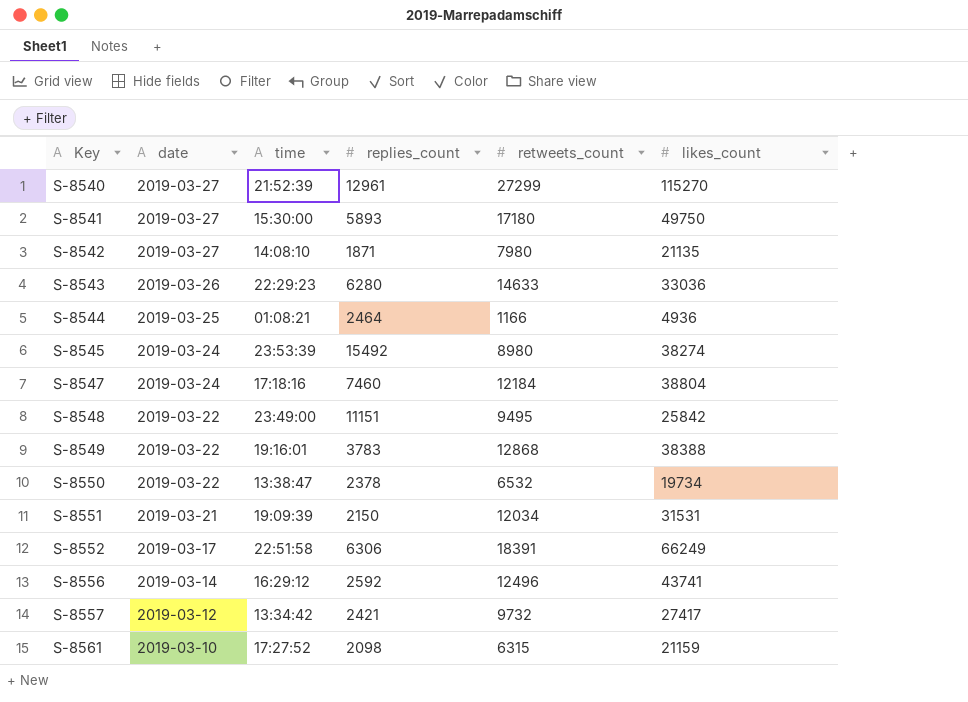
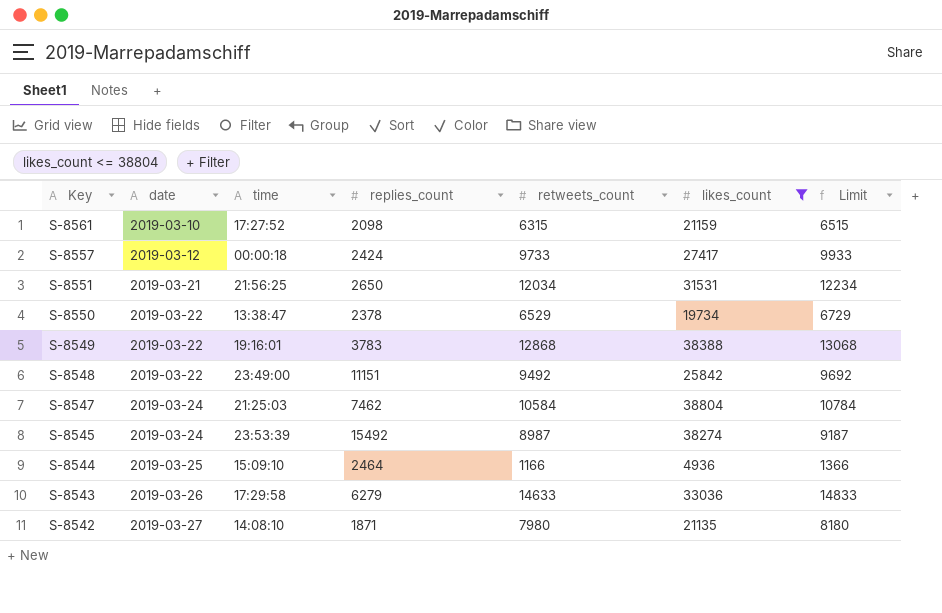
filter: none -> likes_count <= 38804
row order: Key ascending -> Key descending
column Limit | formula: none -> [retweets_count] + 200
S-8557 | time: 13:34:42 -> 00:00:18
S-8557 | replies_count: 2421 -> 2424
S-8557 | retweets_count: 9732 -> 9733
S-8551 | time: 19:09:39 -> 21:56:25
S-8551 | replies_count: 2150 -> 2650
S-8550 | retweets_count: 6532 -> 6529
S-8548 | retweets_count: 9495 -> 9492
S-8547 | time: 17:18:16 -> 21:25:03
S-8547 | replies_count: 7460 -> 7462
S-8547 | retweets_count: 12184 -> 10584
S-8545 | retweets_count: 8980 -> 8987
S-8544 | time: 01:08:21 -> 15:09:10
S-8543 | time: 22:29:23 -> 17:29:58
S-8543 | replies_count: 6280 -> 6279

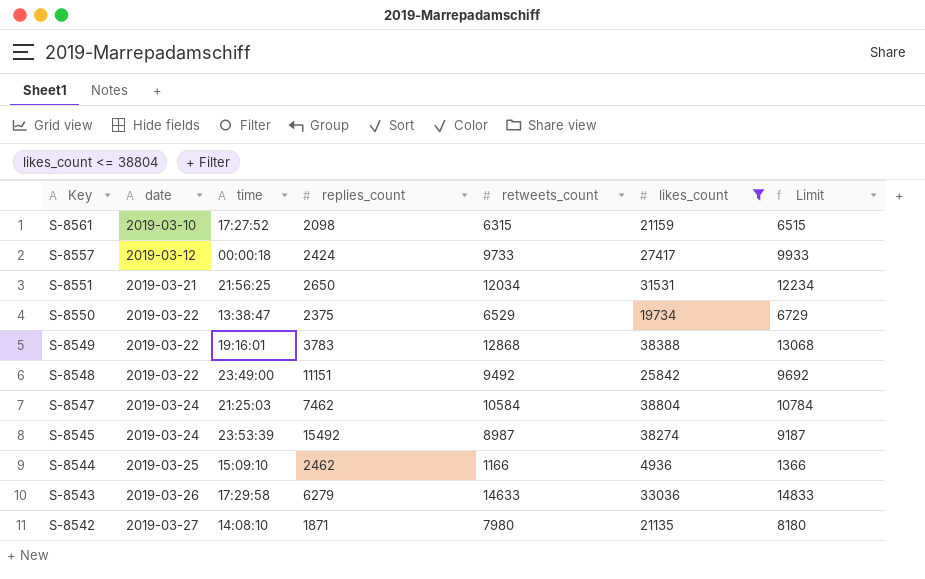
S-8550 | replies_count: 2378 -> 2375
S-8544 | replies_count: 2464 -> 2462

